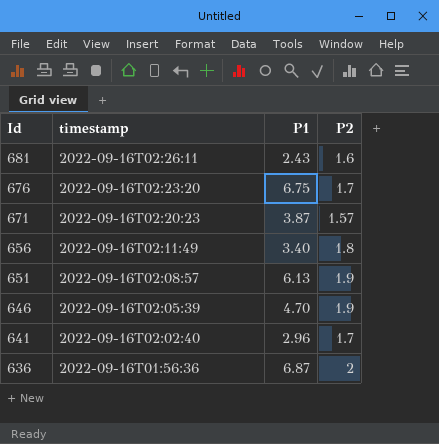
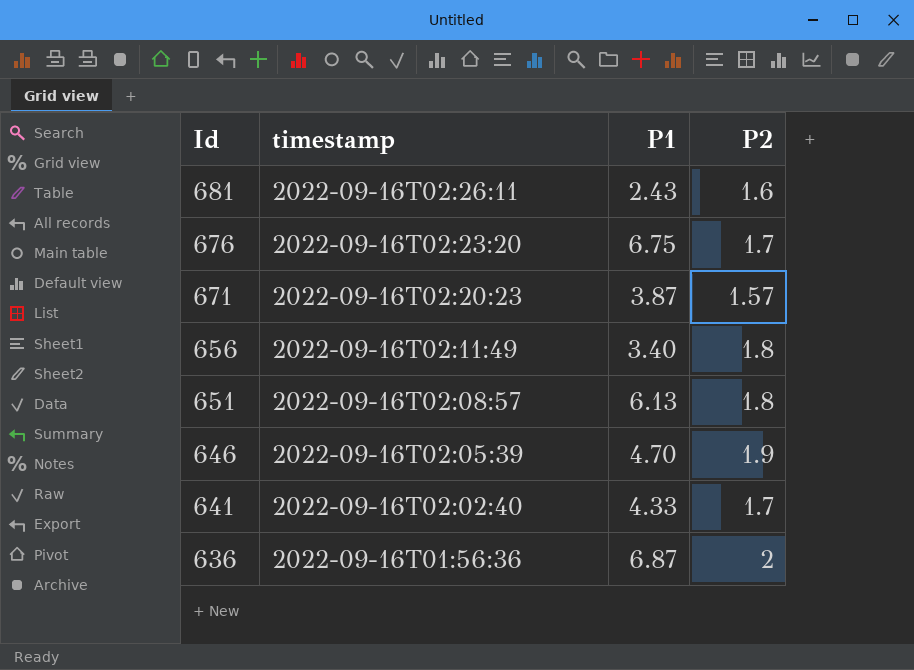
651 | P2: 1.9 -> 1.8
641 | P1: 2.96 -> 4.33

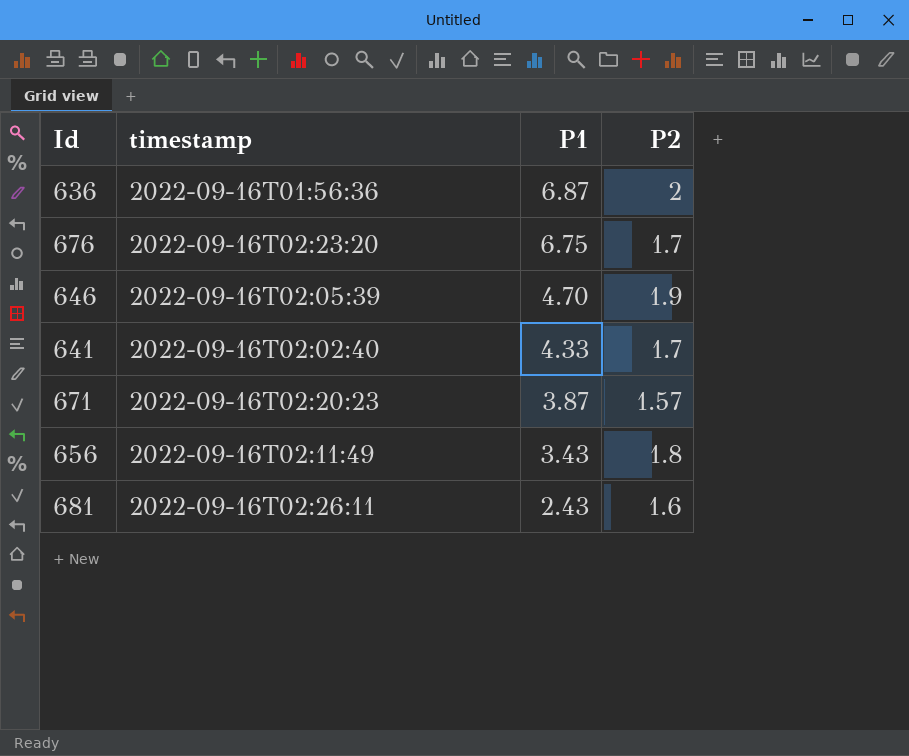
row order: Id descending -> P1 descending
row 651: 2022-09-16T02:08:57 | 6.13 | 1.8 -> none
656 | P1: 3.40 -> 3.43

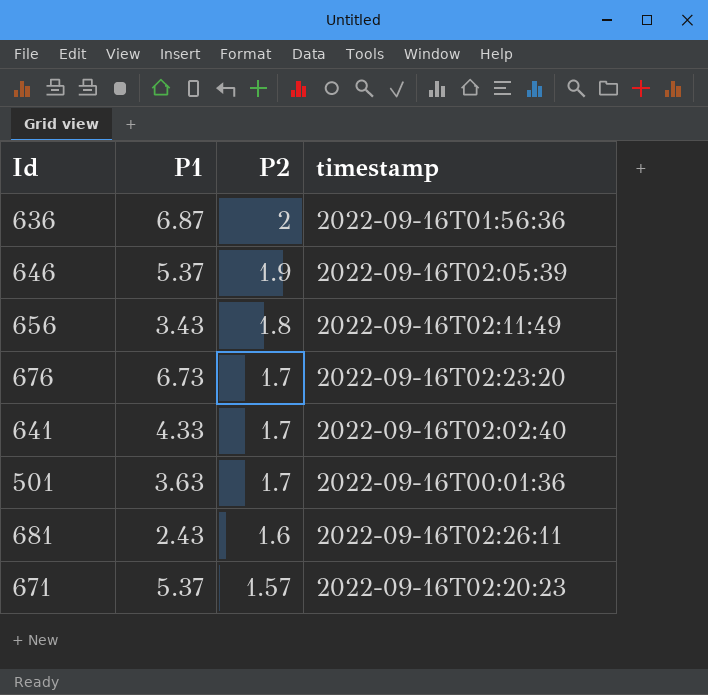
row order: P1 descending -> P2 descending
column timestamp | position: 2 -> 4
646 | P1: 4.70 -> 5.37
676 | P1: 6.75 -> 6.73
row 501: none -> 3.63 | 1.7 | 2022-09-16T00:01:36
671 | P1: 3.87 -> 5.37

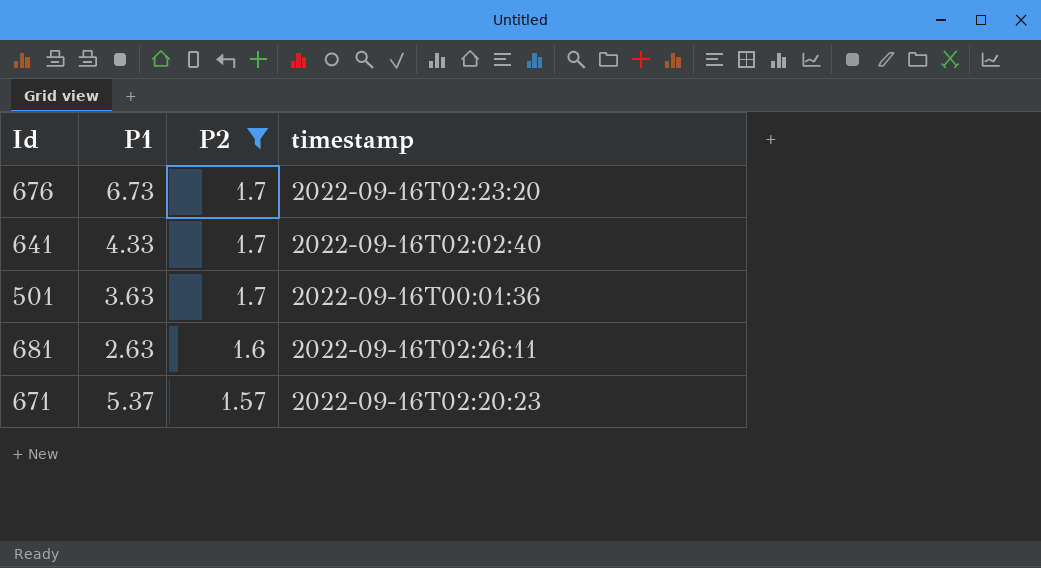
filter: none -> P2 <= 1.7
681 | P1: 2.43 -> 2.63

